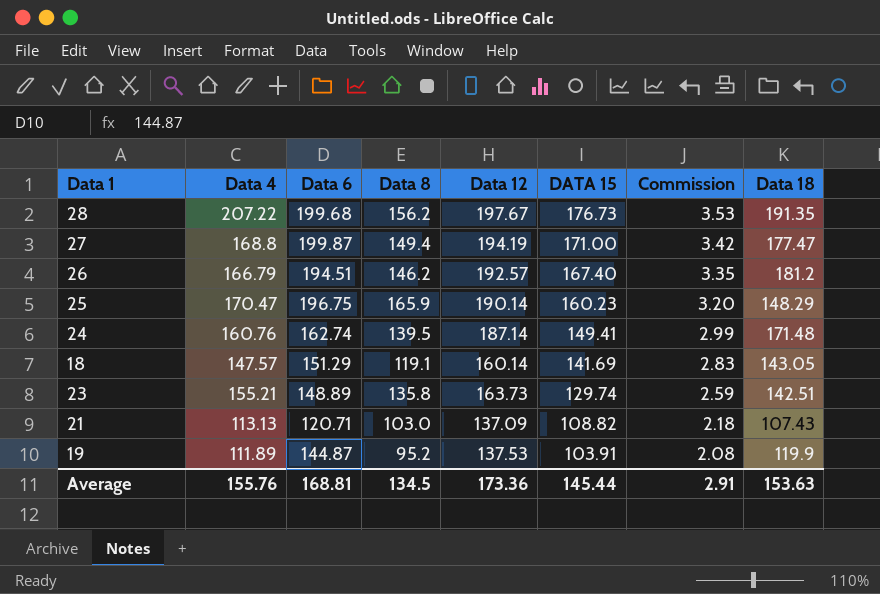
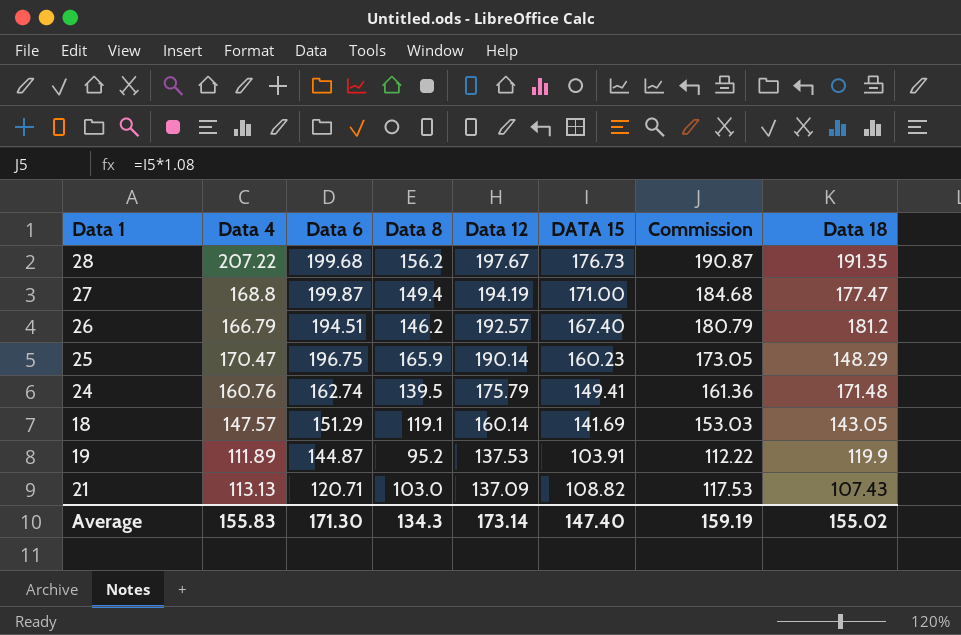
row order: DATA 15 descending -> Data 12 descending
column Commission | formula: [DATA 15] * 0.02 -> [DATA 15] * 1.08
row 23: 155.21 | 148.89 | 135.8 | 163.73 | 129.74 | 2.59 | 142.51 -> none
24 | Data 12: 187.14 -> 175.79
Average | Data 4: 155.76 -> 155.83
Average | Data 6: 168.81 -> 171.30
Average | Data 8: 134.5 -> 134.3
Average | Data 12: 173.36 -> 173.14
Average | DATA 15: 145.44 -> 147.40
Average | Commission: 2.91 -> 159.19
Average | Data 18: 153.63 -> 155.02

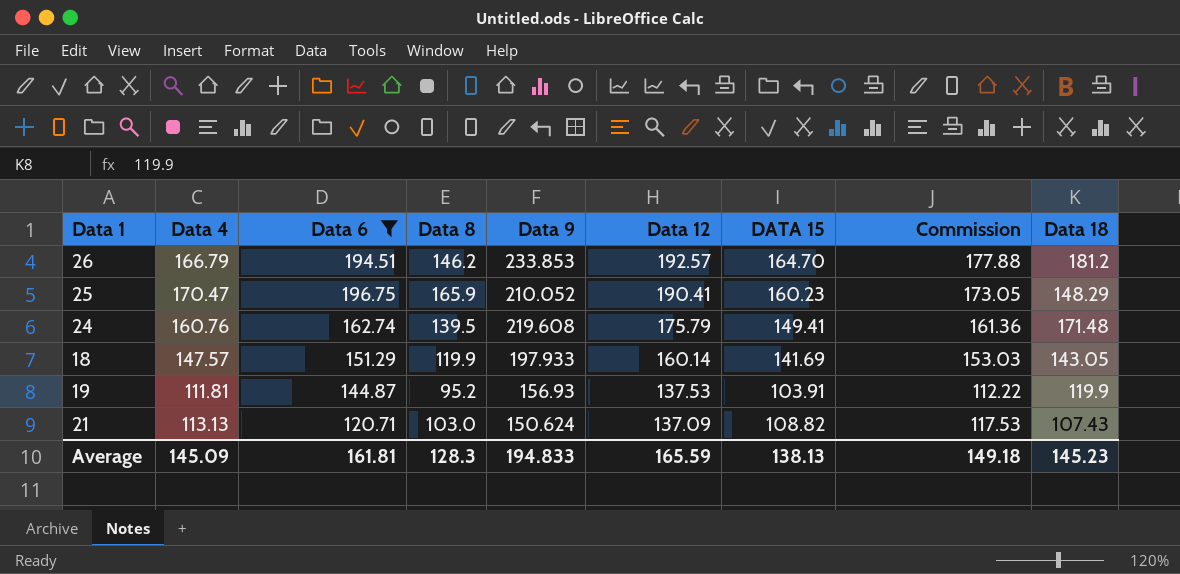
filter: none -> Data 6 <= 196.75
column Data 9 | position: none -> 5
26 | DATA 15: 167.40 -> 164.70
26 | Commission: 180.79 -> 177.88
25 | Data 12: 190.14 -> 190.41
18 | Data 8: 119.1 -> 119.9
19 | Data 4: 111.89 -> 111.81
Average | Data 4: 155.83 -> 145.09
Average | Data 6: 171.30 -> 161.81
Average | Data 8: 134.3 -> 128.3
Average | Data 12: 173.14 -> 165.59
Average | DATA 15: 147.40 -> 138.13
Average | Commission: 159.19 -> 149.18
Average | Data 18: 155.02 -> 145.23

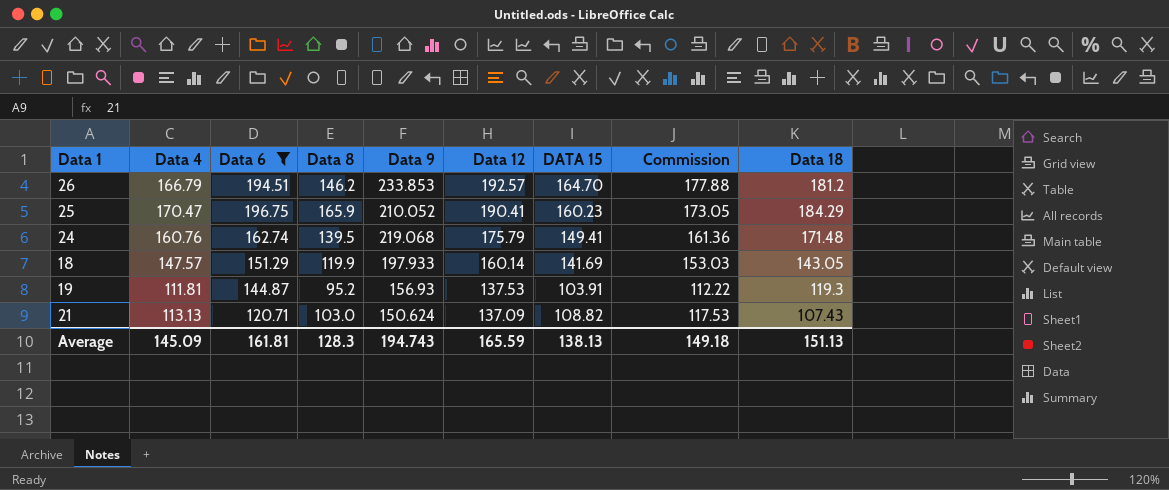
25 | Data 18: 148.29 -> 184.29
24 | Data 9: 219.608 -> 219.068
19 | Data 18: 119.9 -> 119.3
Average | Data 9: 194.833 -> 194.743
Average | Data 18: 145.23 -> 151.13

